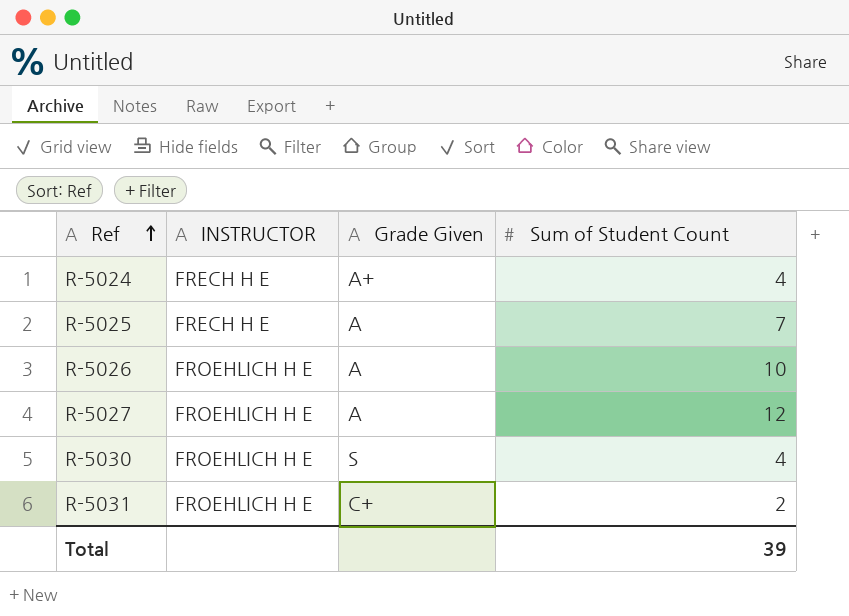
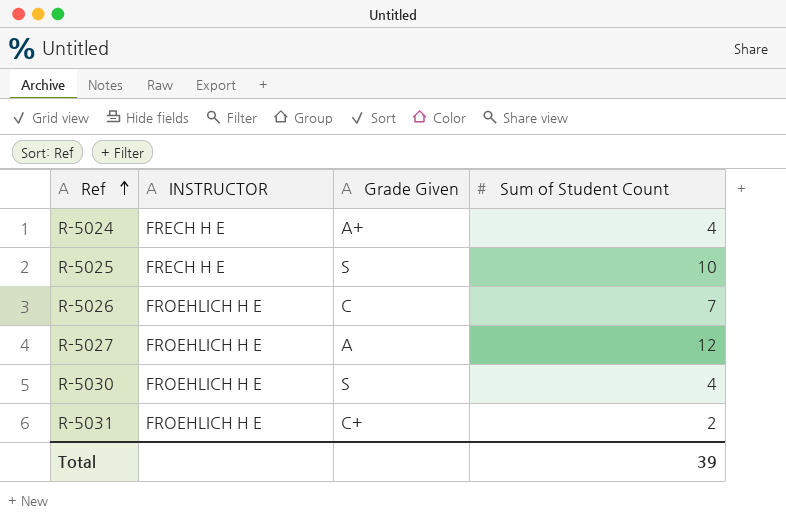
R-5025 | Grade Given: A -> S
R-5025 | Sum of Student Count: 7 -> 10
R-5026 | Grade Given: A -> C
R-5026 | Sum of Student Count: 10 -> 7

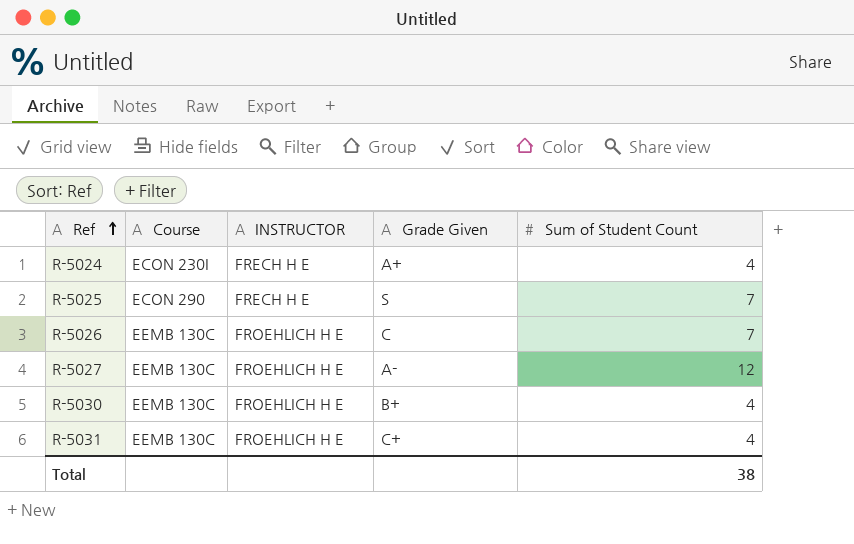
column Course | position: none -> 2
R-5025 | Sum of Student Count: 10 -> 7
R-5027 | Grade Given: A -> A-
R-5030 | Grade Given: S -> B+
R-5031 | Sum of Student Count: 2 -> 4
Total | Sum of Student Count: 39 -> 38

